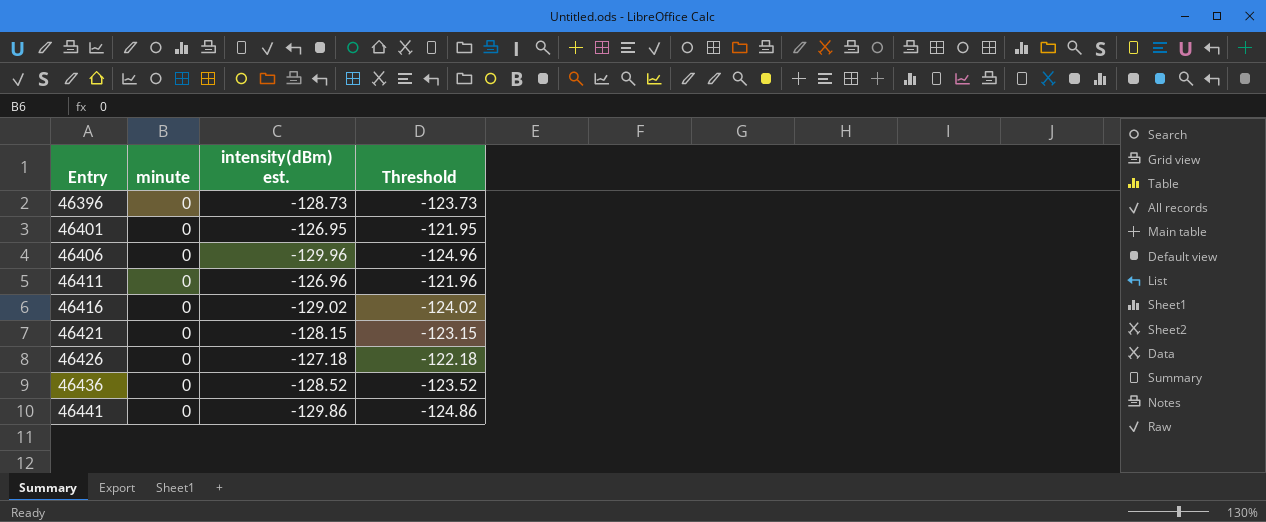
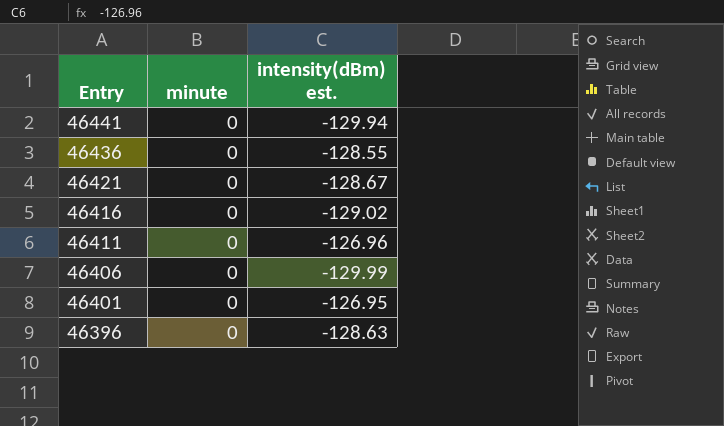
row order: Entry ascending -> Entry descending
column Threshold | formula: [intensity(dBm) est.] + 5 -> none
row 46426: 0 | -127.18 | -122.18 -> none
46441 | intensity(dBm) est.: -129.86 -> -129.94
46436 | intensity(dBm) est.: -128.52 -> -128.55
46421 | intensity(dBm) est.: -128.15 -> -128.67
46406 | intensity(dBm) est.: -129.96 -> -129.99
46396 | intensity(dBm) est.: -128.73 -> -128.63

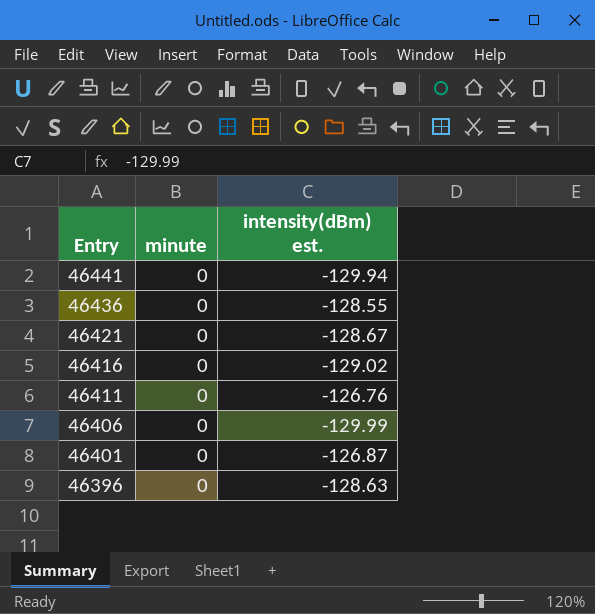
46411 | intensity(dBm) est.: -126.96 -> -126.76
46401 | intensity(dBm) est.: -126.95 -> -126.87

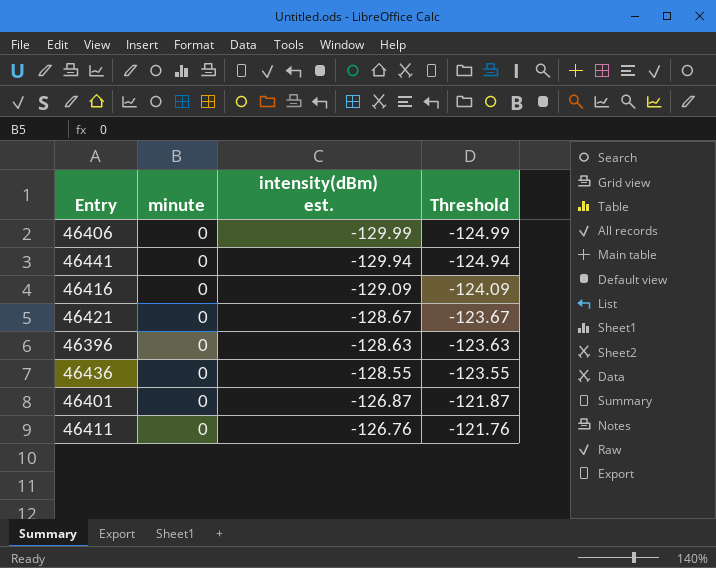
row order: Entry descending -> intensity(dBm) est. ascending
column Threshold | formula: none -> [intensity(dBm) est.] + 5
46416 | intensity(dBm) est.: -129.02 -> -129.09

